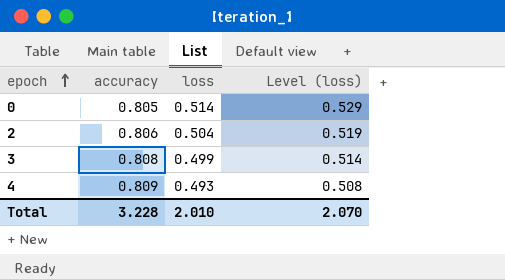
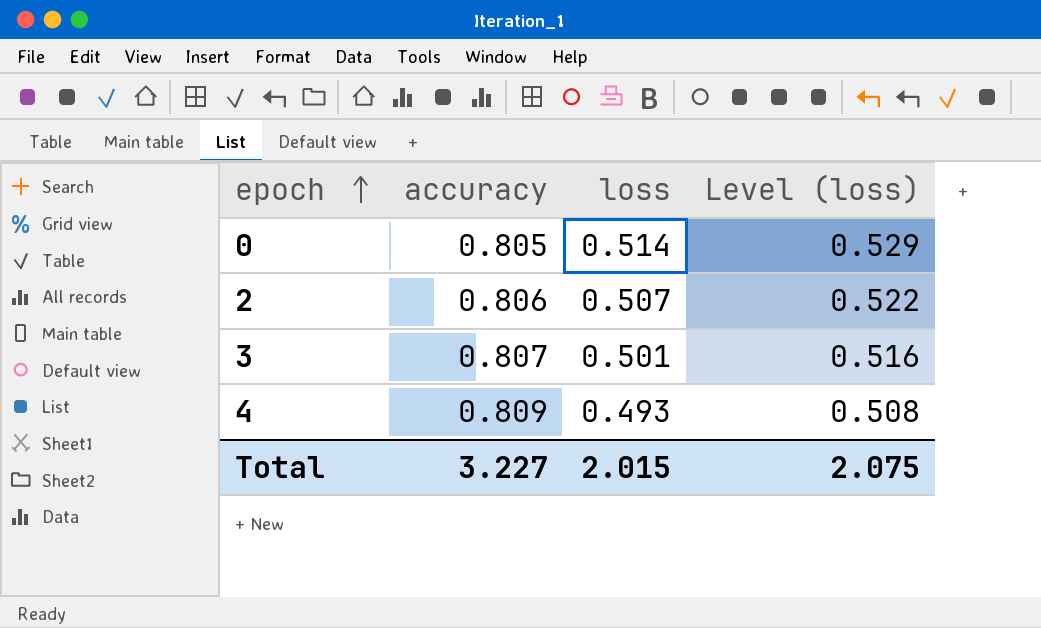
2 | loss: 0.504 -> 0.507
2 | Level (loss): 0.519 -> 0.522
3 | accuracy: 0.808 -> 0.807
3 | loss: 0.499 -> 0.501
3 | Level (loss): 0.514 -> 0.516
Total | accuracy: 3.228 -> 3.227
Total | loss: 2.010 -> 2.015
Total | Level (loss): 2.070 -> 2.075

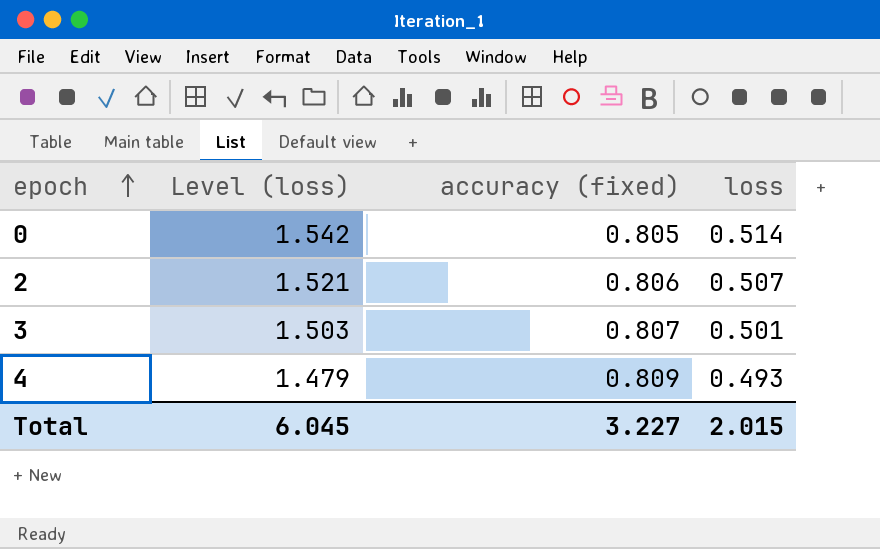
column Level (loss) | formula: [loss] * 1.03 -> [loss] * 3
column Level (loss) | position: 4 -> 2
column name: accuracy -> accuracy (fixed)
Total | Level (loss): 2.075 -> 6.045

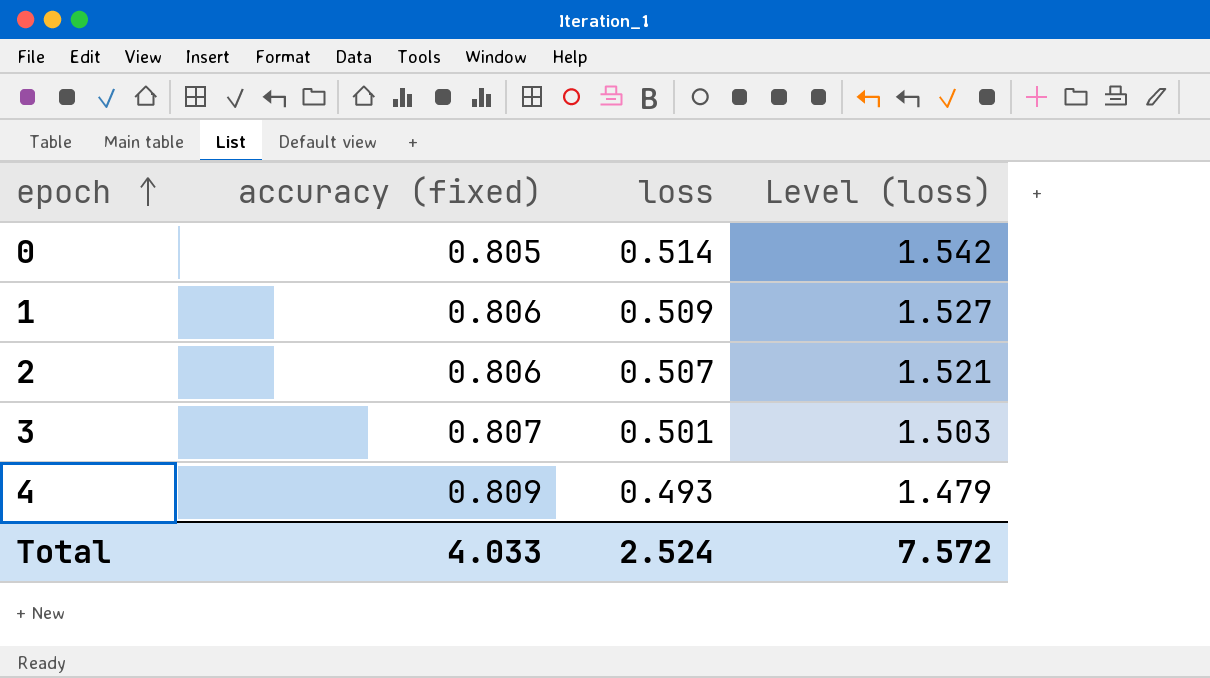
column Level (loss) | position: 2 -> 4
row 1: none -> 0.806 | 0.509 | 1.527
Total | accuracy (fixed): 3.227 -> 4.033
Total | loss: 2.015 -> 2.524
Total | Level (loss): 6.045 -> 7.572

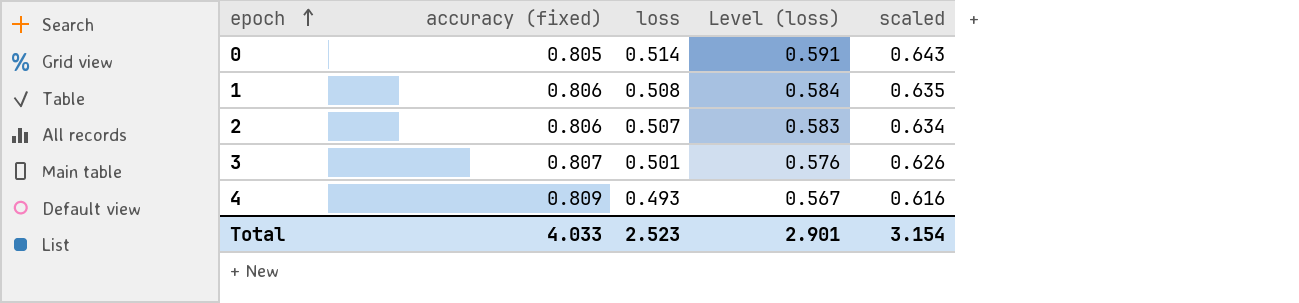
column Level (loss) | formula: [loss] * 3 -> [loss] * 1.15
column scaled | formula: none -> [loss] * 1.25
1 | loss: 0.509 -> 0.508
Total | loss: 2.524 -> 2.523
Total | Level (loss): 7.572 -> 2.901

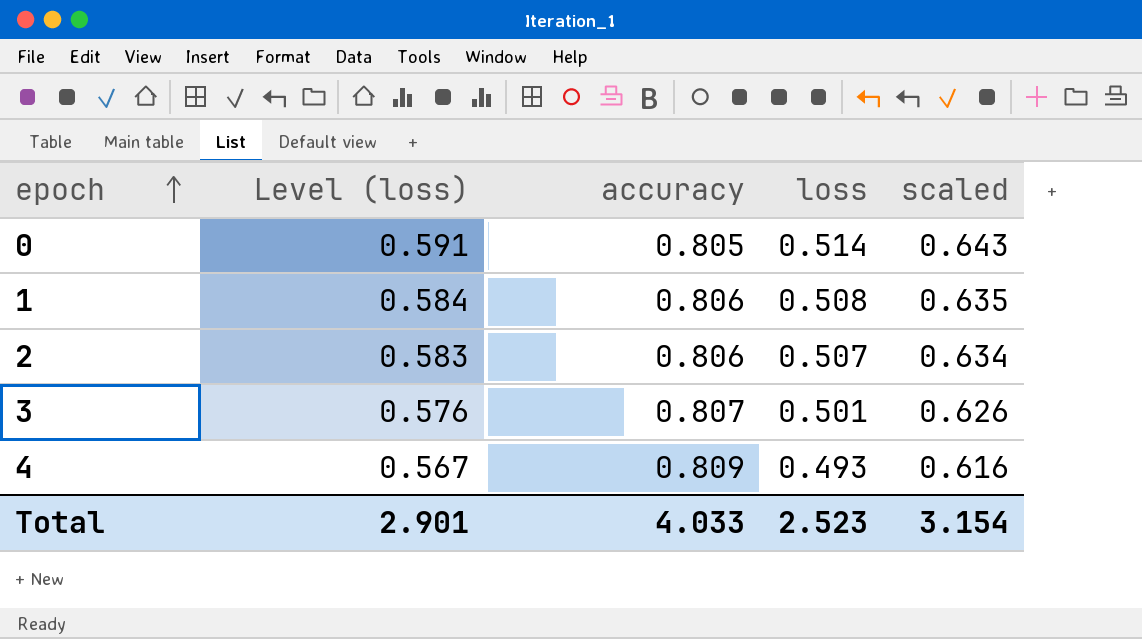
column Level (loss) | position: 4 -> 2
column name: accuracy (fixed) -> accuracy

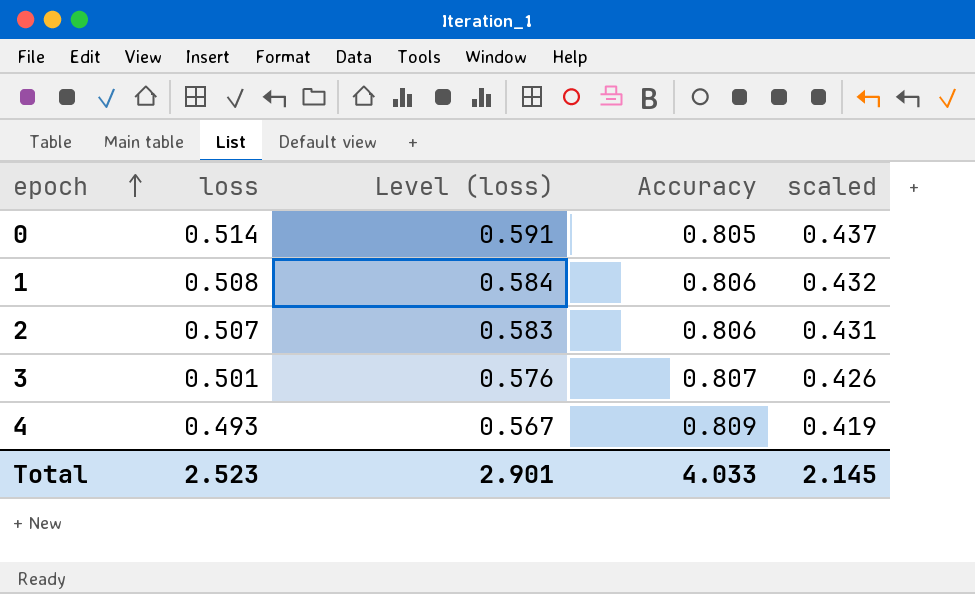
column loss | position: 4 -> 2
column name: accuracy -> Accuracy
column scaled | formula: [loss] * 1.25 -> [loss] * 0.85
Total | scaled: 3.154 -> 2.145

